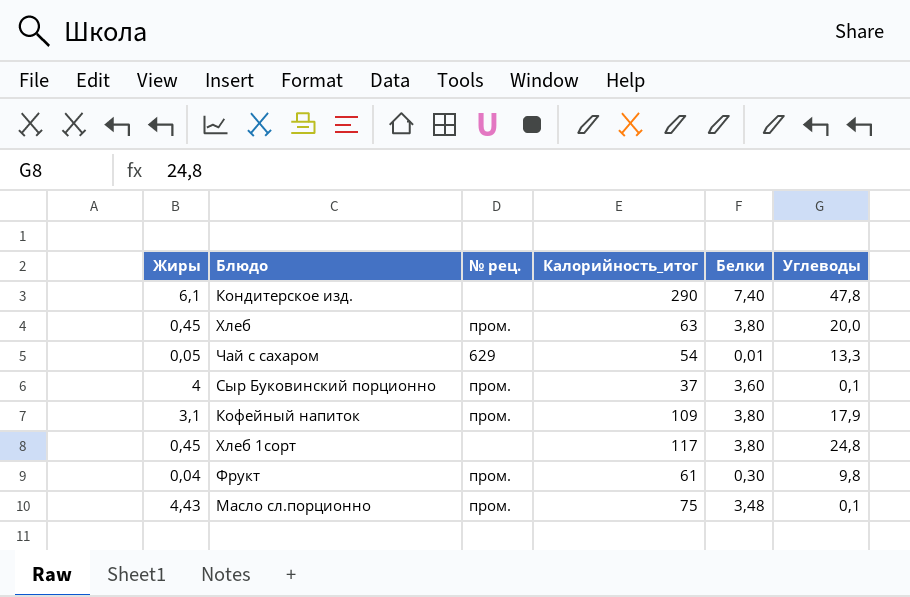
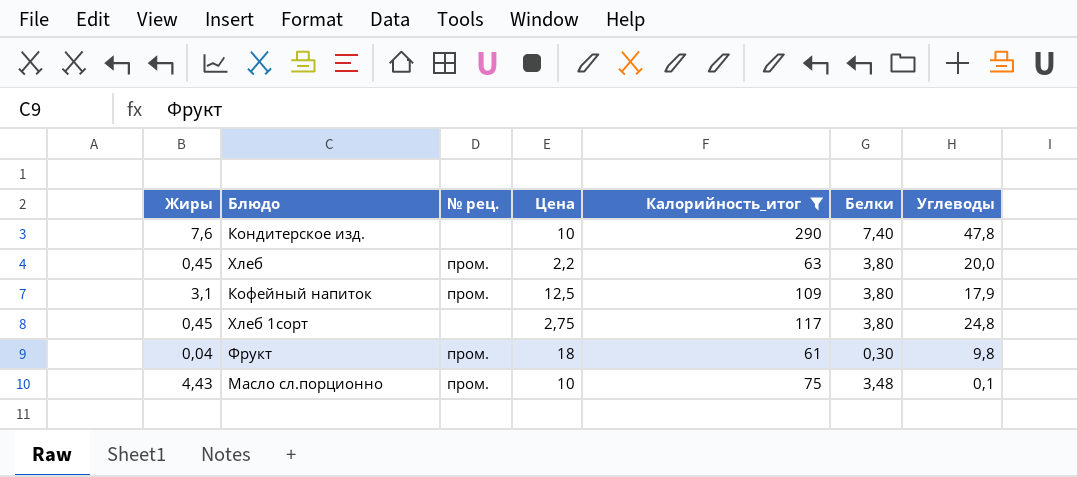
filter: none -> Калорийность_итог >= 61
column Цена | position: none -> 4
Кондитерское изд. | Жиры: 6,1 -> 7,6

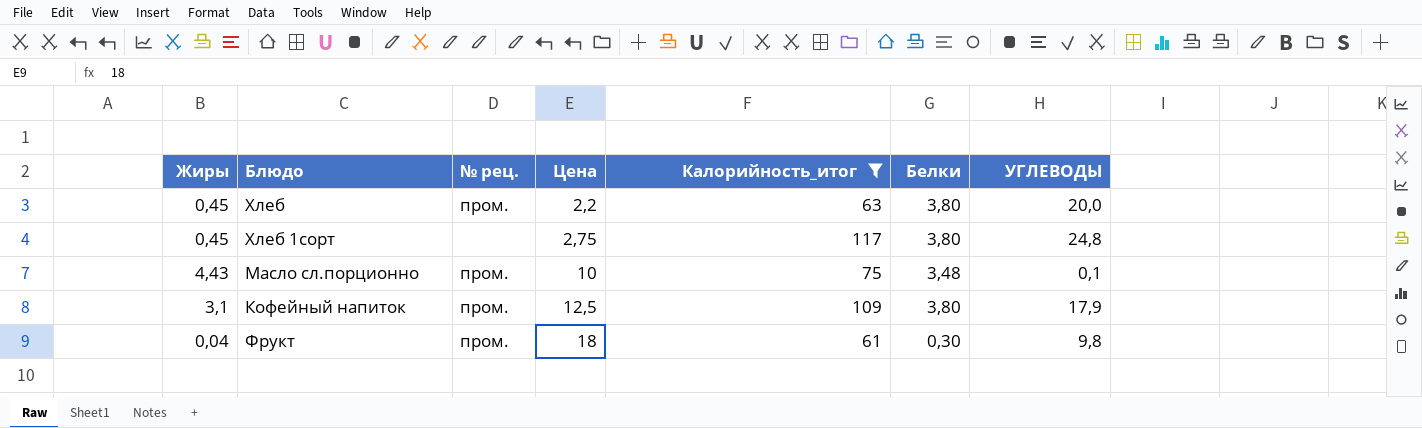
row order: none -> Цена ascending
column name: Углеводы -> УГЛЕВОДЫ
row Кондитерское изд.: 7,6 | none | 10 | 290 | 7,40 | 47,8 -> none

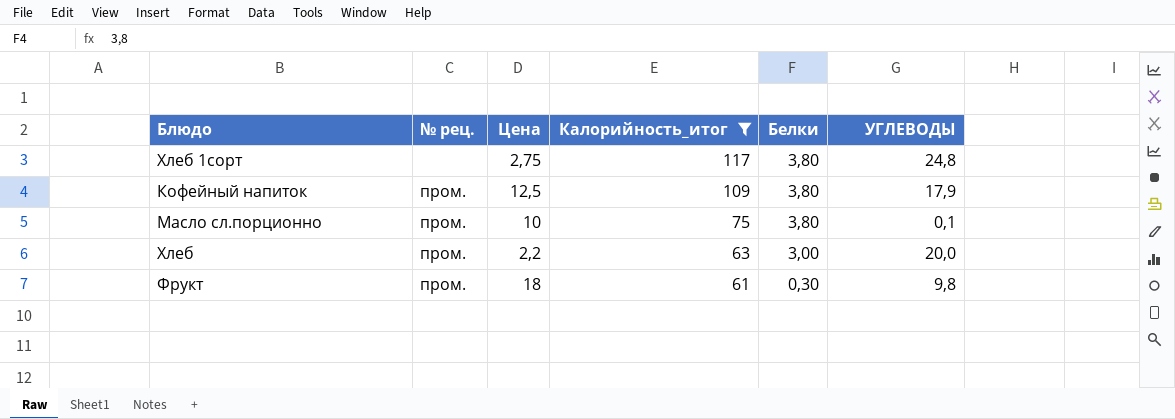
row order: Цена ascending -> Калорийность_итог descending
column Жиры | position: 1 -> none
Масло сл.порционно | Белки: 3,48 -> 3,80
Хлеб | Белки: 3,80 -> 3,00

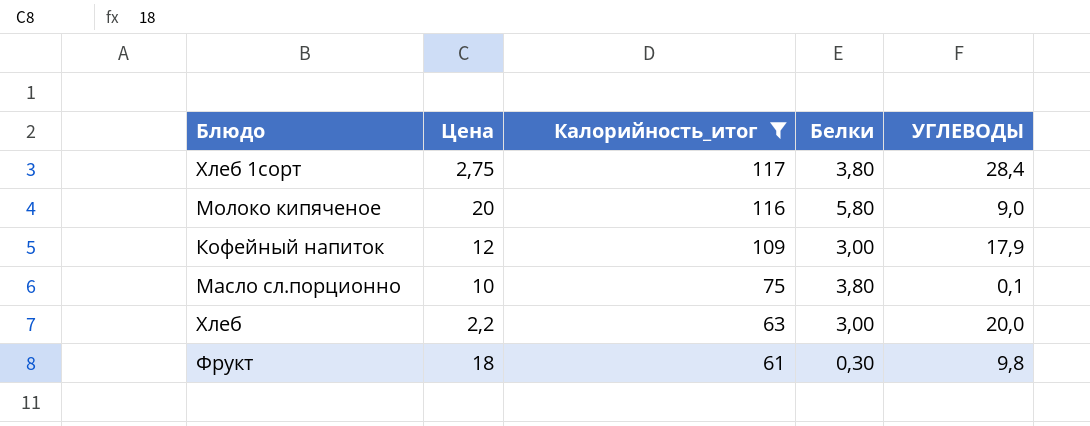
column № рец. | position: 2 -> none
Хлеб 1сорт | УГЛЕВОДЫ: 24,8 -> 28,4
row Молоко кипяченое: none -> 20 | 116 | 5,80 | 9,0
Кофейный напиток | Цена: 12,5 -> 12
Кофейный напиток | Белки: 3,80 -> 3,00

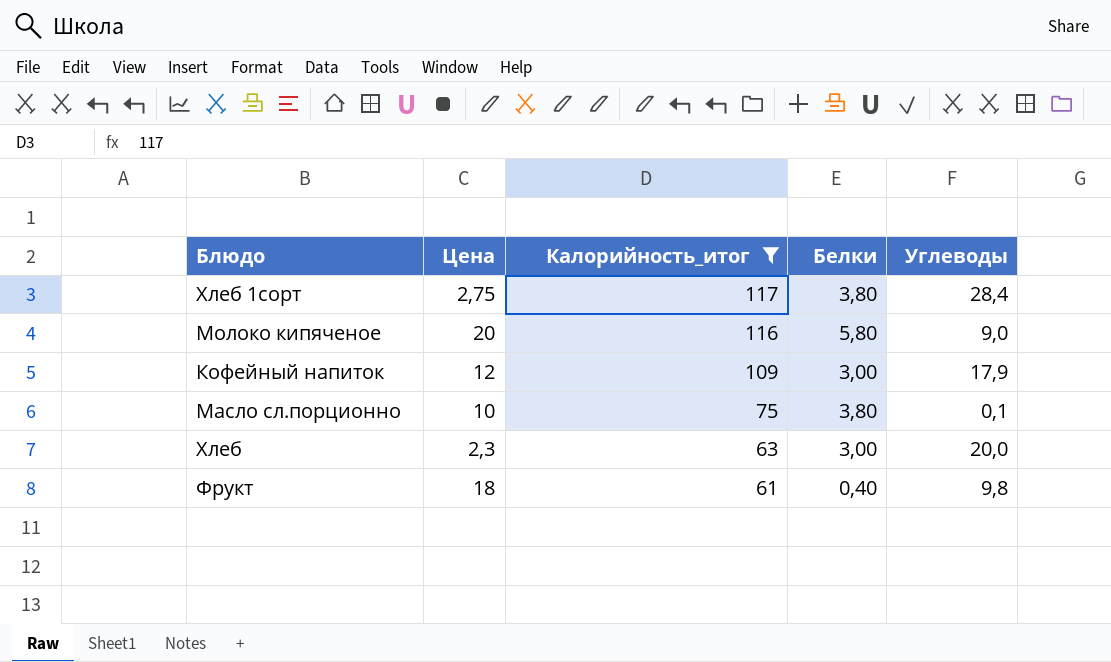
column name: УГЛЕВОДЫ -> Углеводы
Хлеб | Цена: 2,2 -> 2,3
Фрукт | Белки: 0,30 -> 0,40

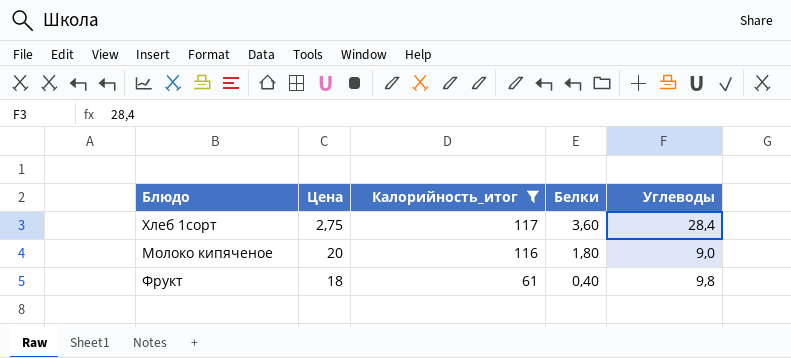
row Кофейный напиток: 12 | 109 | 3,00 | 17,9 -> none
row Масло сл.порционно: 10 | 75 | 3,80 | 0,1 -> none
row Хлеб: 2,3 | 63 | 3,00 | 20,0 -> none
Хлеб 1сорт | Белки: 3,80 -> 3,60
Молоко кипяченое | Белки: 5,80 -> 1,80

